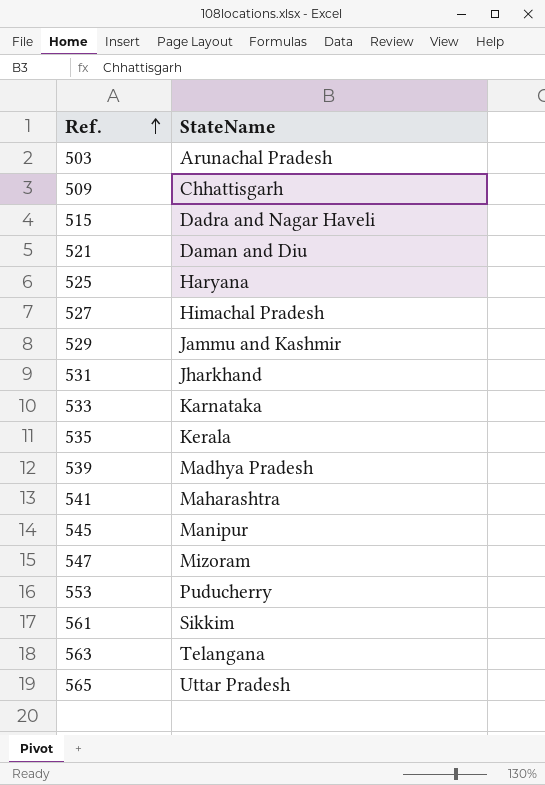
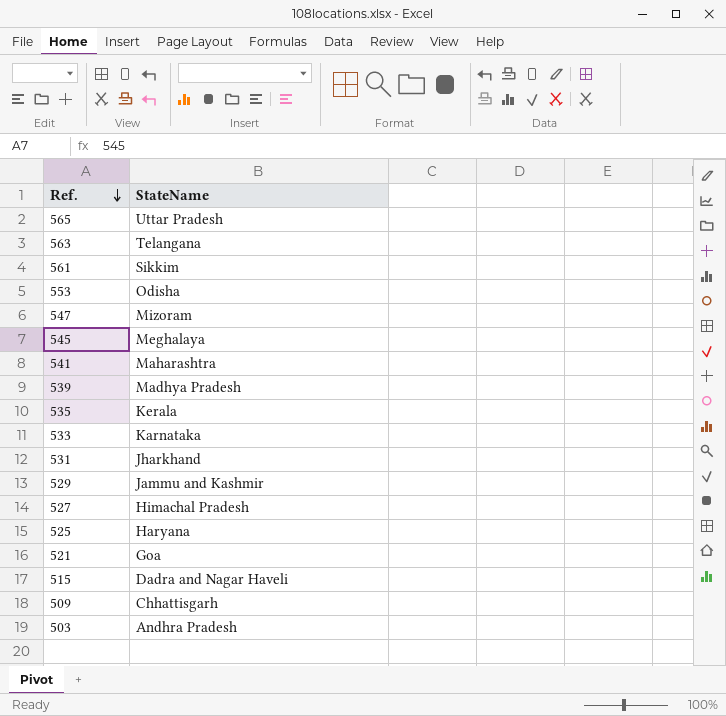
row order: Ref. ascending -> Ref. descending
553 | StateName: Puducherry -> Odisha
545 | StateName: Manipur -> Meghalaya
521 | StateName: Daman and Diu -> Goa
503 | StateName: Arunachal Pradesh -> Andhra Pradesh

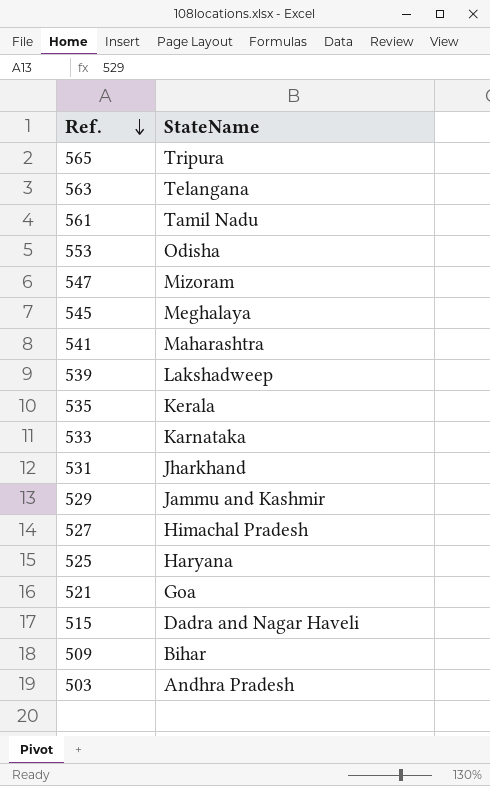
565 | StateName: Uttar Pradesh -> Tripura
561 | StateName: Sikkim -> Tamil Nadu
539 | StateName: Madhya Pradesh -> Lakshadweep
509 | StateName: Chhattisgarh -> Bihar

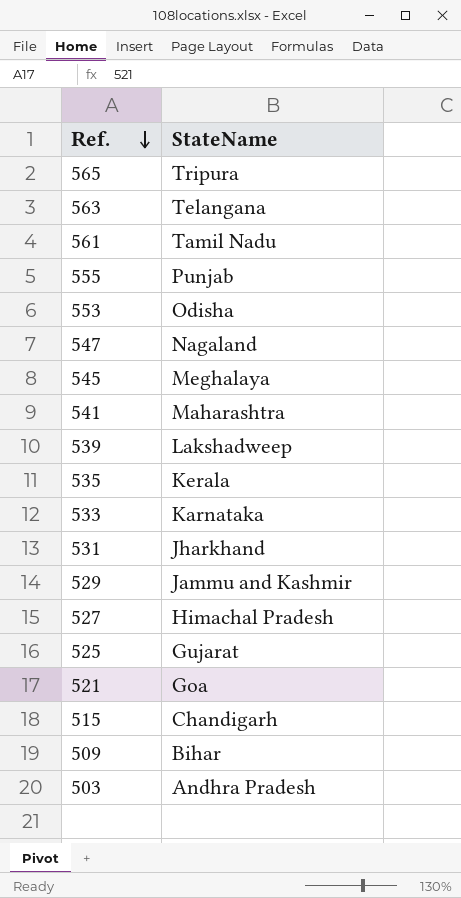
row 555: none -> Punjab
547 | StateName: Mizoram -> Nagaland
525 | StateName: Haryana -> Gujarat
515 | StateName: Dadra and Nagar Haveli -> Chandigarh

